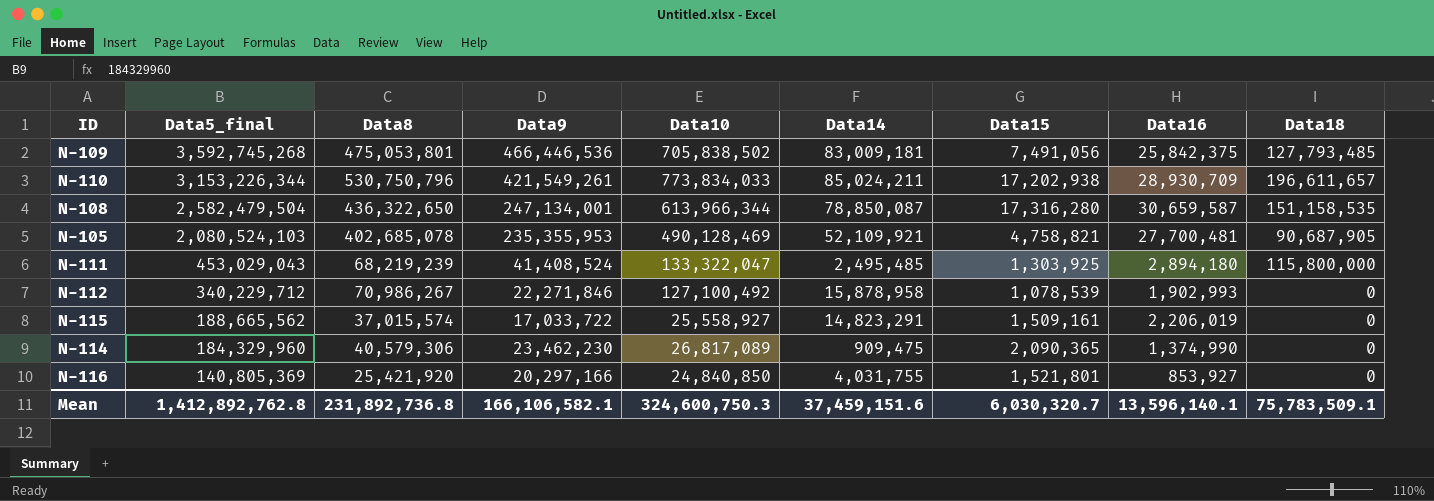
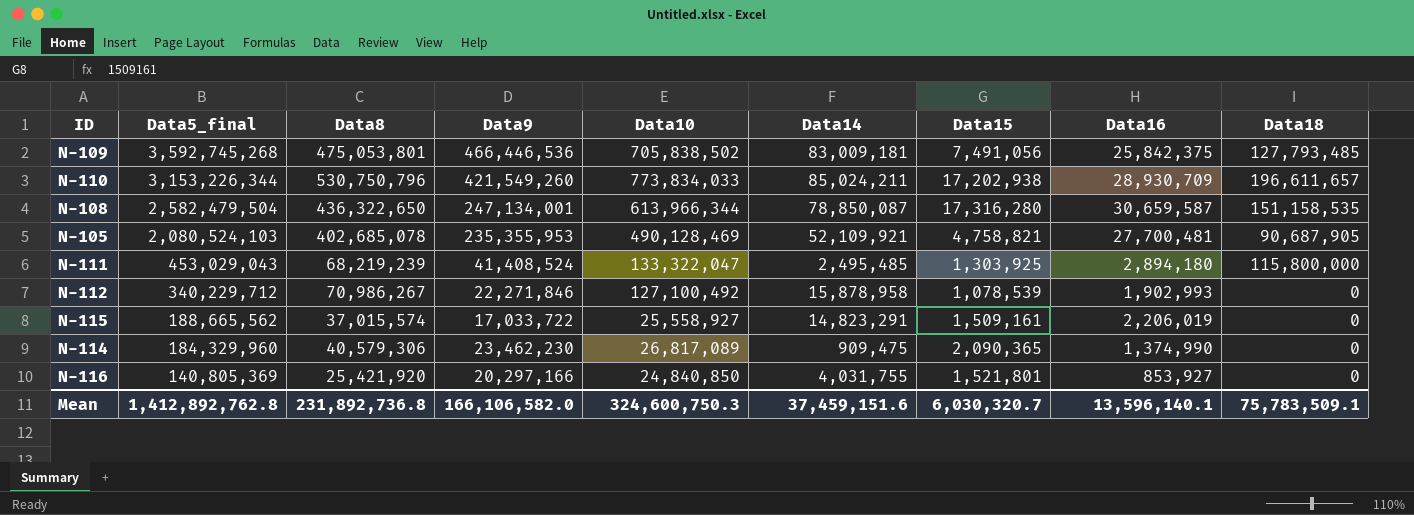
N-110 | Data9: 421,549,261 -> 421,549,260
Mean | Data9: 166,106,582.1 -> 166,106,582.0

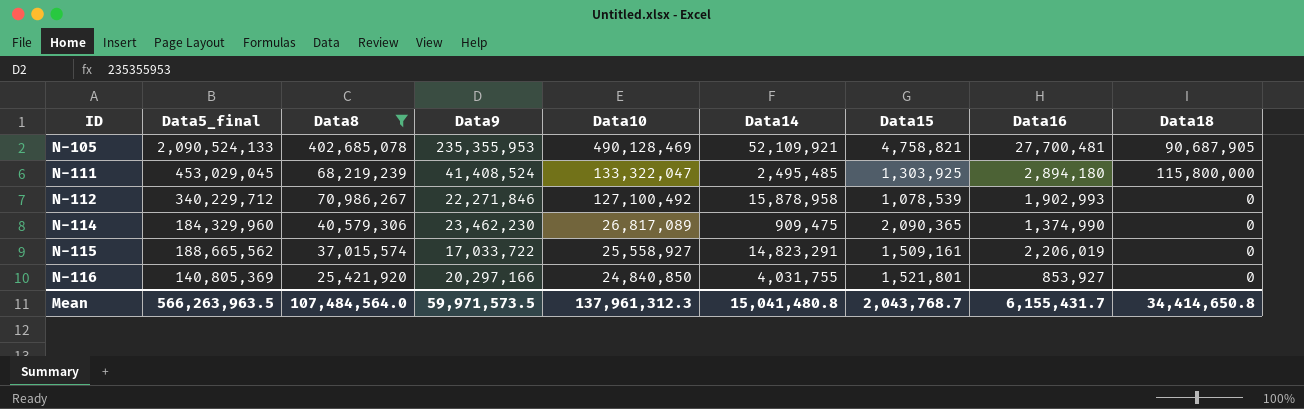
filter: none -> Data8 <= 402,685,078
row order: Data5_final descending -> ID ascending
N-105 | Data5_final: 2,080,524,103 -> 2,090,524,133
N-111 | Data5_final: 453,029,043 -> 453,029,045
Mean | Data5_final: 1,412,892,762.8 -> 566,263,963.5
Mean | Data8: 231,892,736.8 -> 107,484,564.0
Mean | Data9: 166,106,582.0 -> 59,971,573.5
Mean | Data10: 324,600,750.3 -> 137,961,312.3
Mean | Data14: 37,459,151.6 -> 15,041,480.8
Mean | Data15: 6,030,320.7 -> 2,043,768.7
Mean | Data16: 13,596,140.1 -> 6,155,431.7
Mean | Data18: 75,783,509.1 -> 34,414,650.8

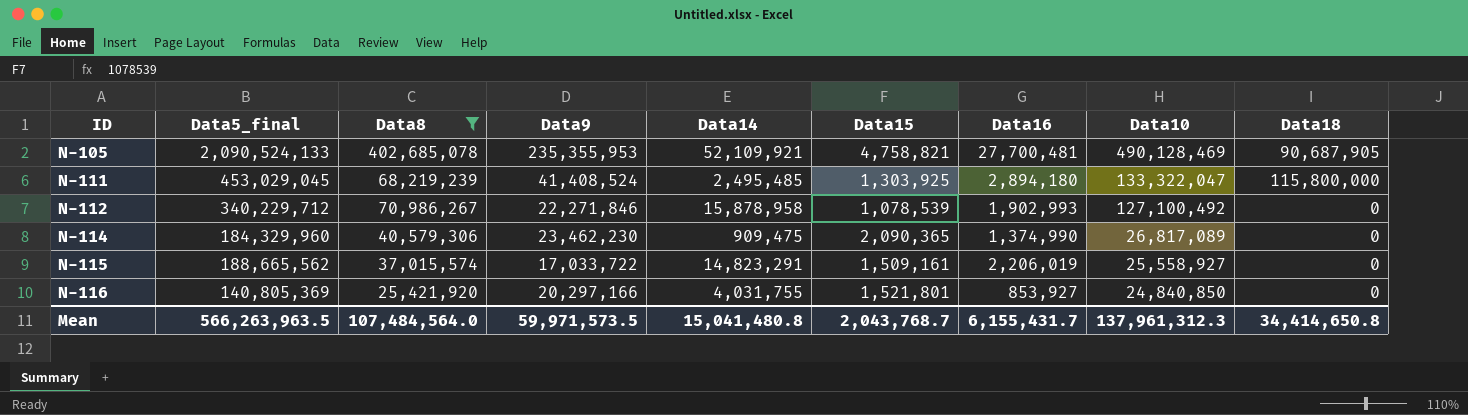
column Data10 | position: 5 -> 8

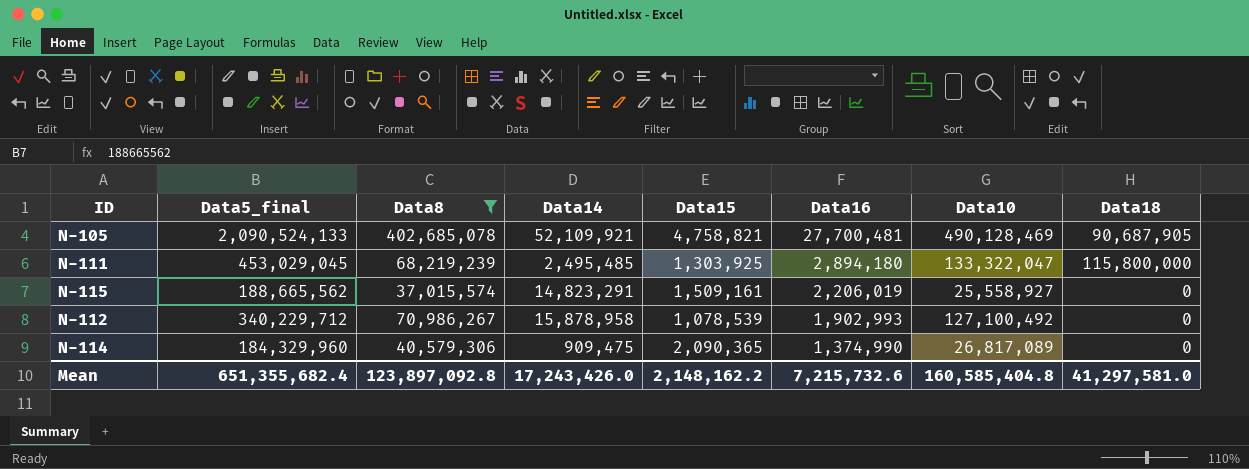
row order: ID ascending -> Data16 descending
column Data9 | position: 4 -> none
row N-116: 140,805,369 | 25,421,920 | 20,297,166 | 4,031,755 | 1,521,801 | 853,927 | 24,840,850 | 0 -> none
Mean | Data5_final: 566,263,963.5 -> 651,355,682.4
Mean | Data8: 107,484,564.0 -> 123,897,092.8
Mean | Data14: 15,041,480.8 -> 17,243,426.0
Mean | Data15: 2,043,768.7 -> 2,148,162.2
Mean | Data16: 6,155,431.7 -> 7,215,732.6
Mean | Data10: 137,961,312.3 -> 160,585,404.8
Mean | Data18: 34,414,650.8 -> 41,297,581.0

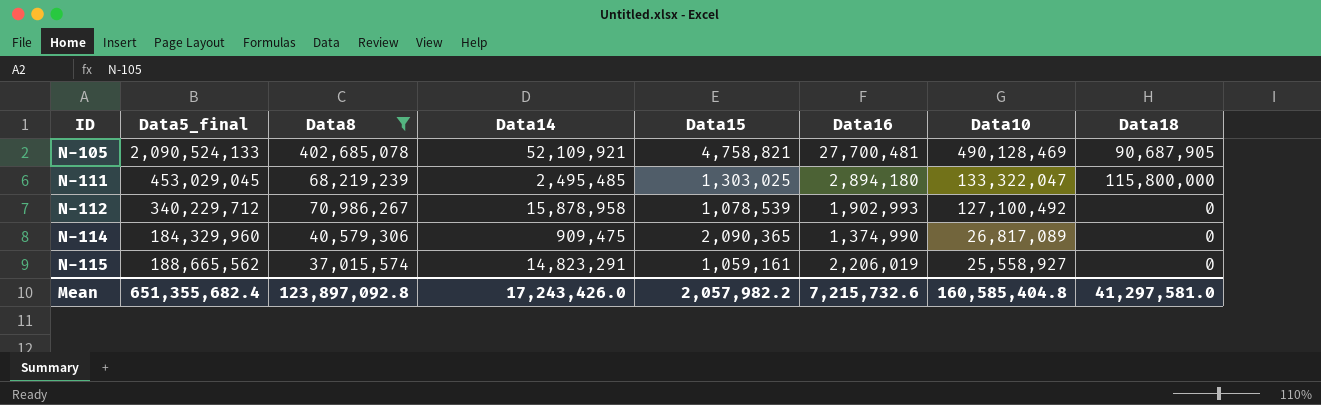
row order: Data16 descending -> ID ascending
N-111 | Data15: 1,303,925 -> 1,303,025
N-115 | Data15: 1,509,161 -> 1,059,161
Mean | Data15: 2,148,162.2 -> 2,057,982.2

